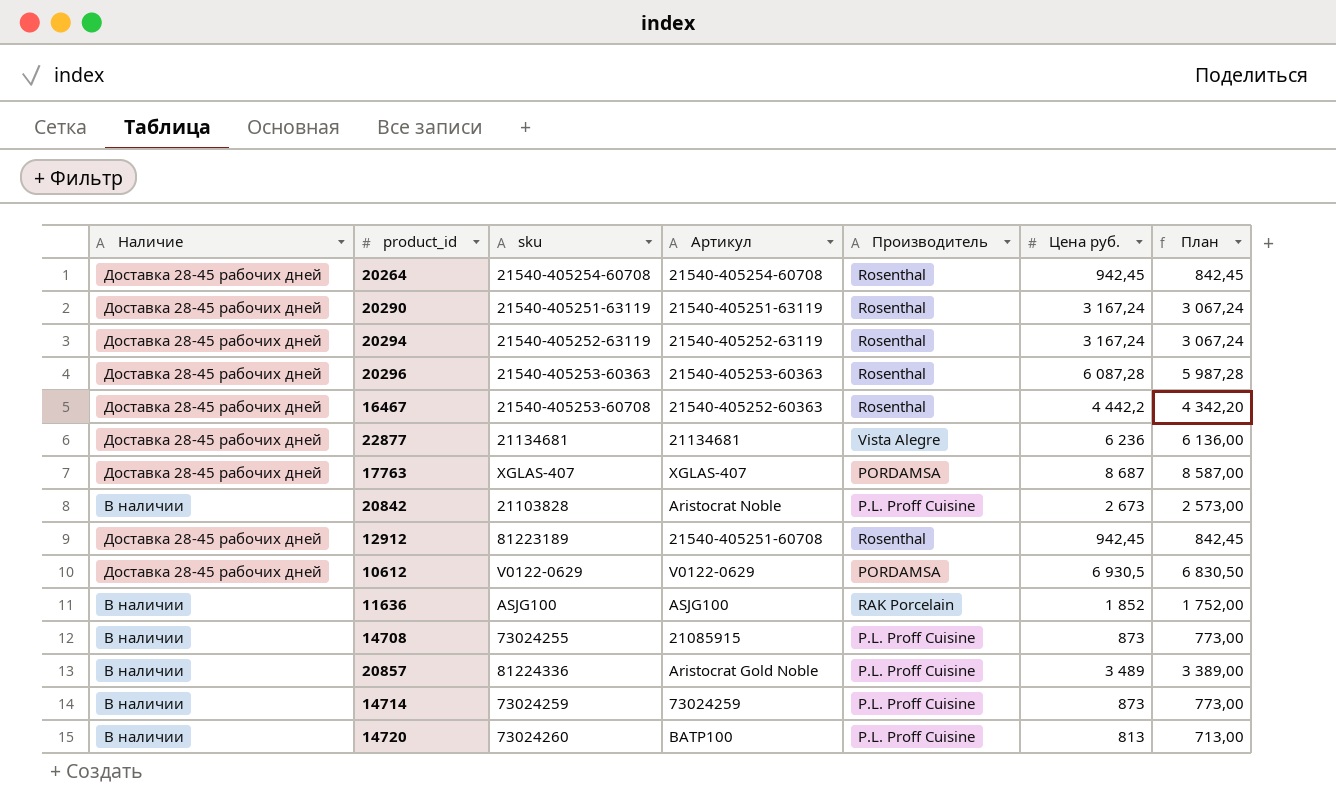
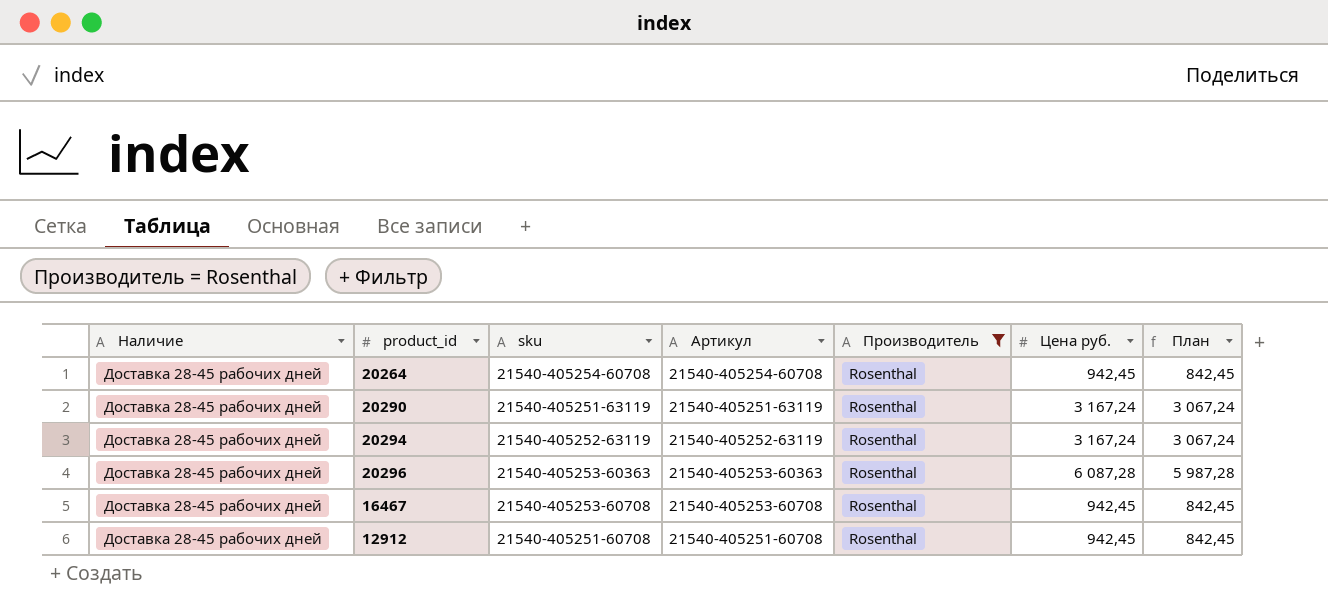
filter: none -> Производитель = Rosenthal
16467 | Артикул: 21540-405252-60363 -> 21540-405253-60708
16467 | Цена руб.: 4 442,2 -> 942,45
16467 | План: 4 342,20 -> 842,45
12912 | sku: 81223189 -> 21540-405251-60708

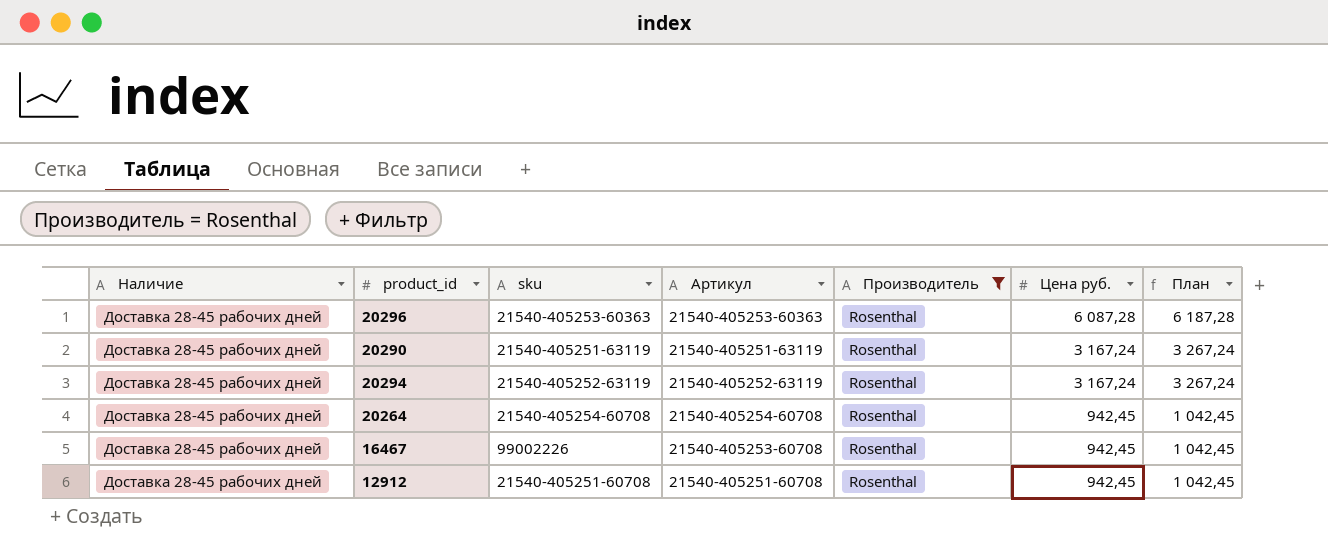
row order: none -> Цена руб. descending
column План | formula: [Цена руб.] - 100 -> [Цена руб.] + 100
16467 | sku: 21540-405253-60708 -> 99002226

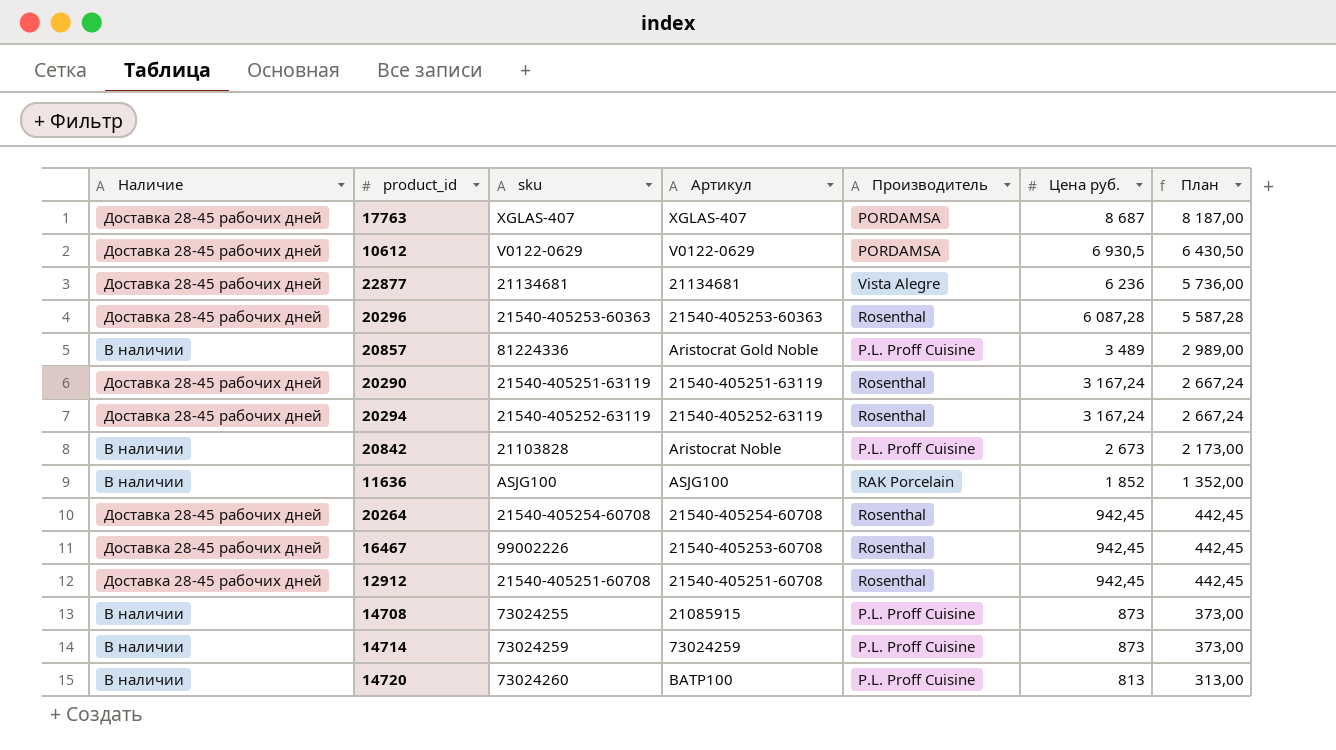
filter: Производитель = Rosenthal -> none
column План | formula: [Цена руб.] + 100 -> [Цена руб.] - 500

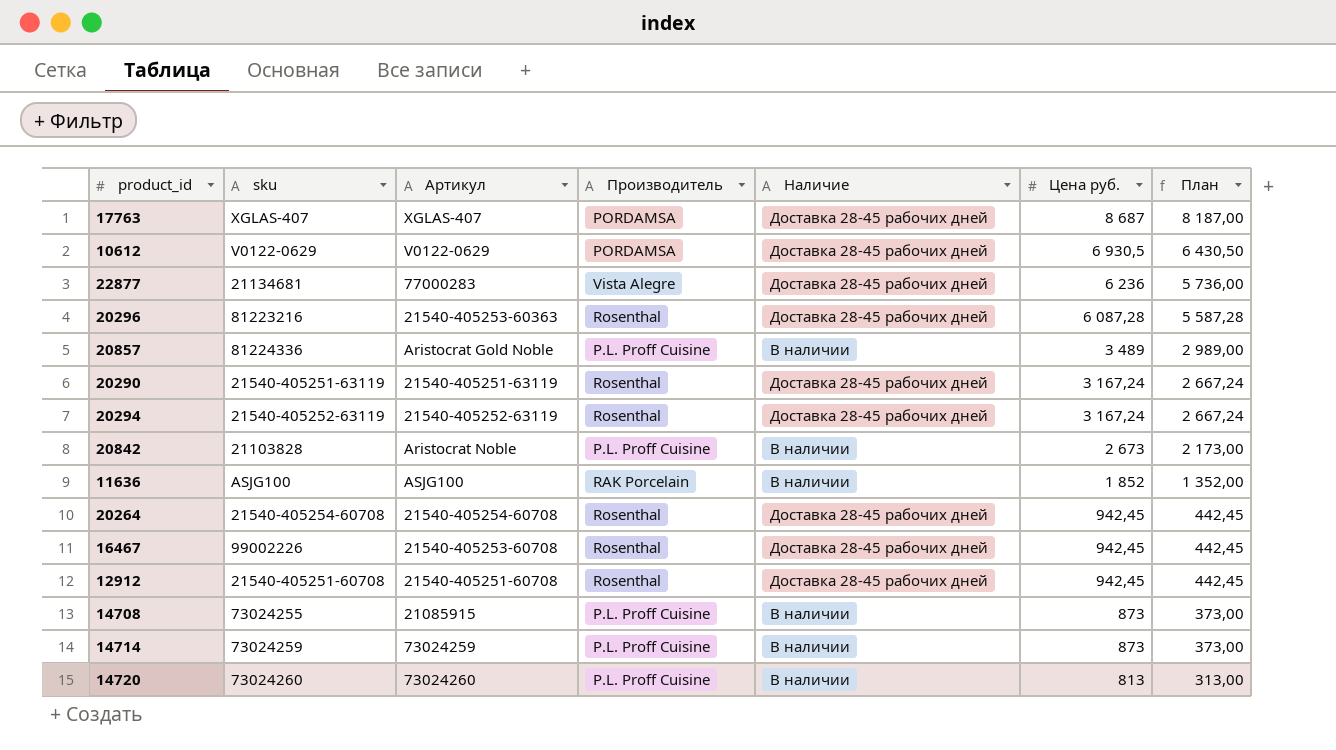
column Наличие | position: 1 -> 5
22877 | Артикул: 21134681 -> 77000283
20296 | sku: 21540-405253-60363 -> 81223216
14720 | Артикул: BATP100 -> 73024260

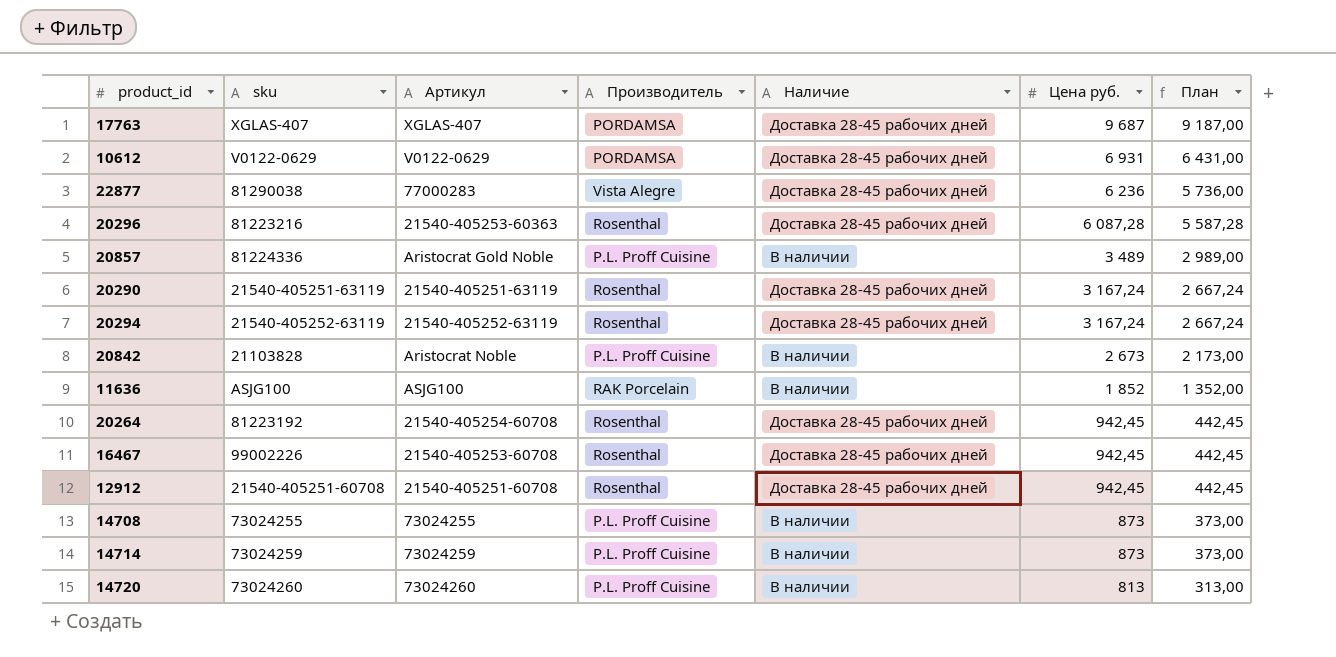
17763 | Цена руб.: 8 687 -> 9 687
17763 | План: 8 187,00 -> 9 187,00
10612 | Цена руб.: 6 930,5 -> 6 931
10612 | План: 6 430,50 -> 6 431,00
22877 | sku: 21134681 -> 81290038
20264 | sku: 21540-405254-60708 -> 81223192
14708 | Артикул: 21085915 -> 73024255

